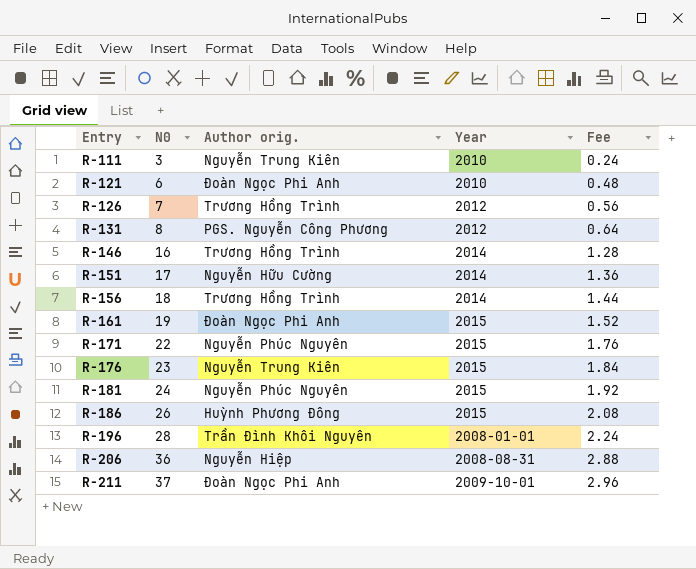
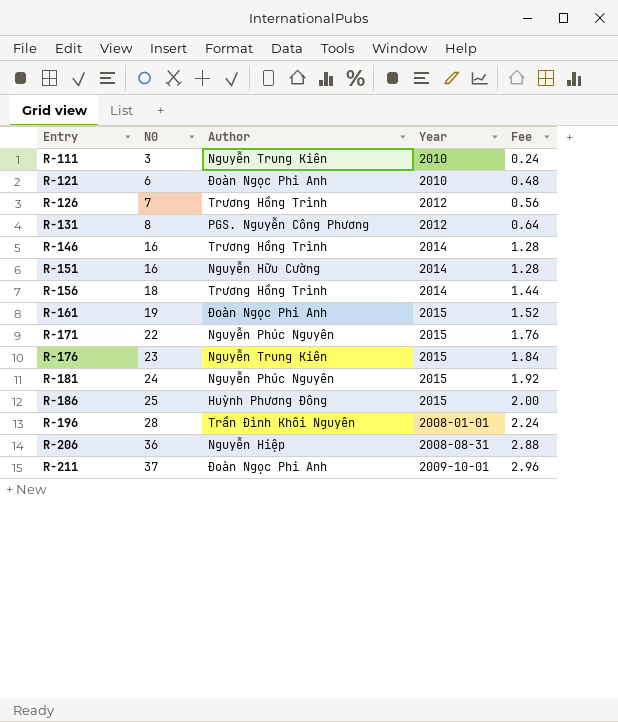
column name: Author orig. -> Author
R-151 | N0: 17 -> 16
R-151 | Fee: 1.36 -> 1.28
R-186 | N0: 26 -> 25
R-186 | Fee: 2.08 -> 2.00

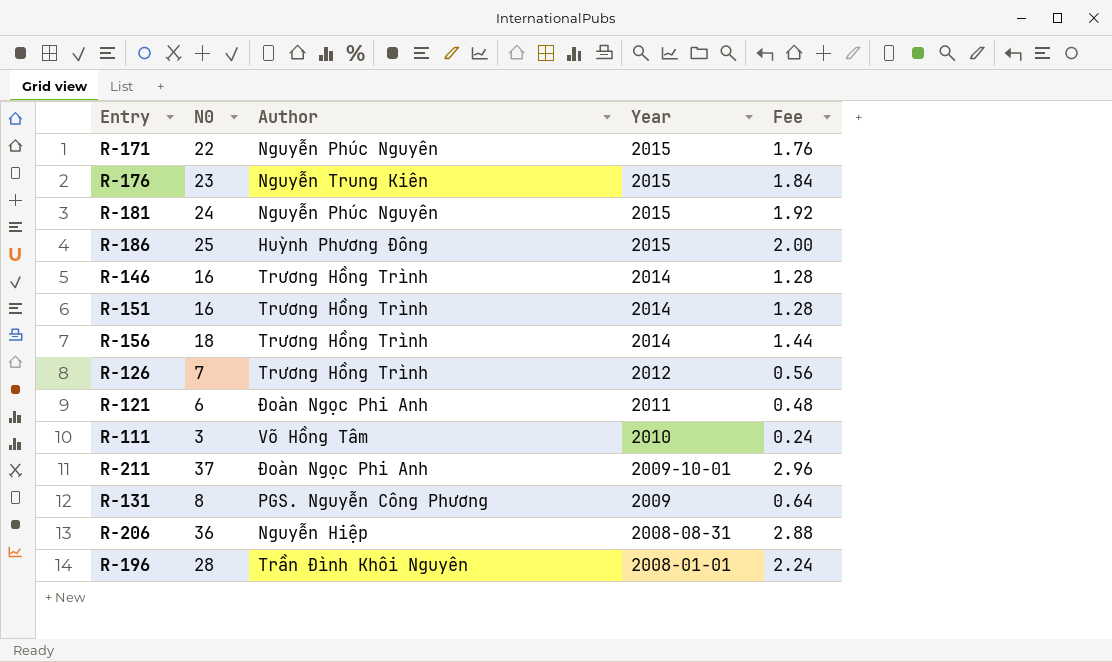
row order: Entry ascending -> Year descending
row R-161: 19 | Đoàn Ngọc Phi Anh | 2015 | 1.52 -> none
R-151 | Author: Nguyễn Hữu Cường -> Trương Hồng Trình
R-121 | Year: 2010 -> 2011
R-111 | Author: Nguyễn Trung Kiên -> Võ Hồng Tâm
R-131 | Year: 2012 -> 2009

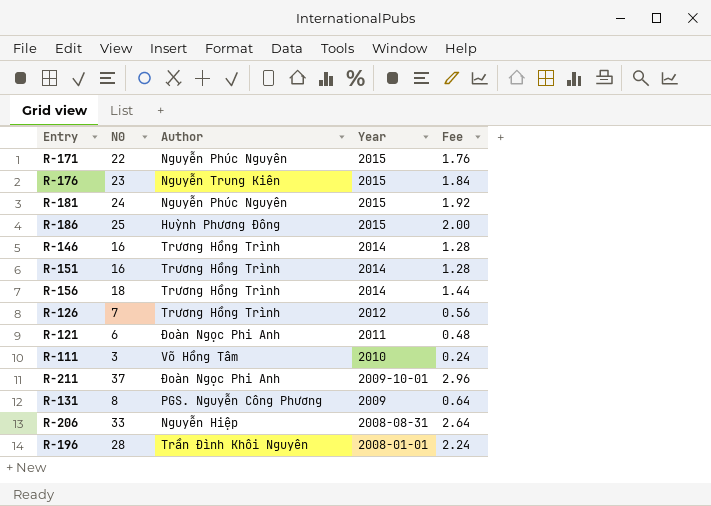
R-206 | N0: 36 -> 33
R-206 | Fee: 2.88 -> 2.64

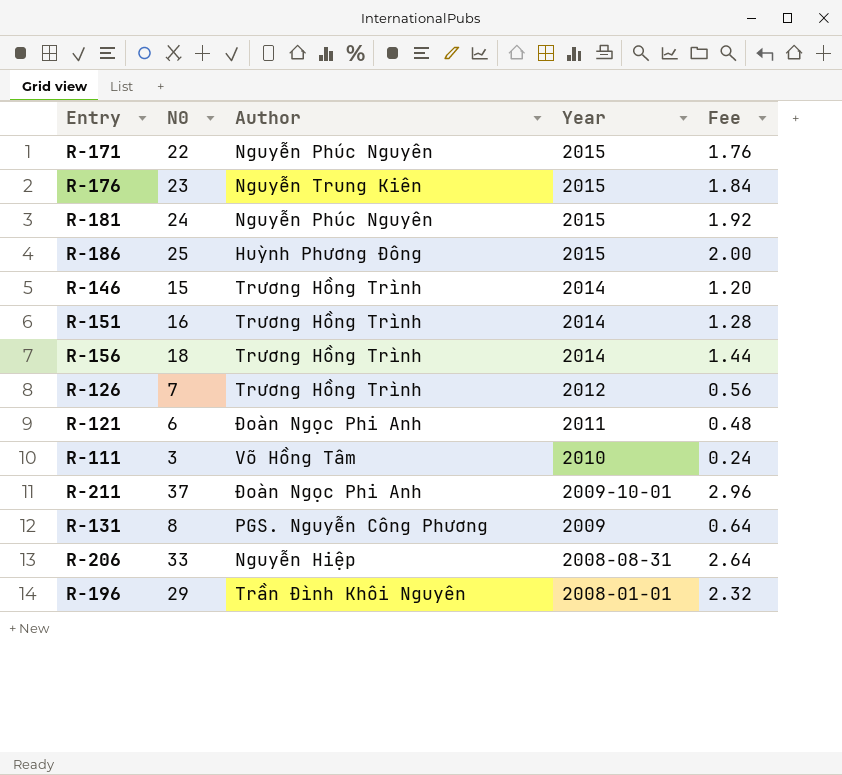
R-146 | N0: 16 -> 15
R-146 | Fee: 1.28 -> 1.20
R-196 | N0: 28 -> 29
R-196 | Fee: 2.24 -> 2.32

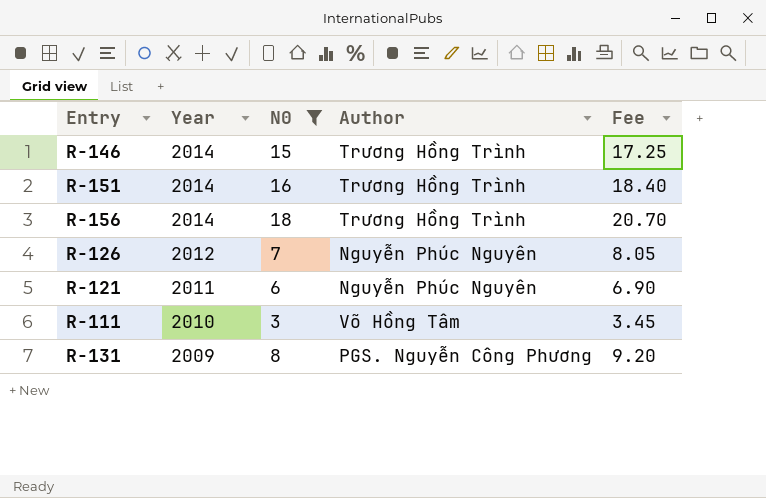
filter: none -> N0 <= 18
column Year | position: 4 -> 2
column Fee | formula: [N0] * 0.08 -> [N0] * 1.15
R-126 | Author: Trương Hồng Trình -> Nguyễn Phúc Nguyên
R-121 | Author: Đoàn Ngọc Phi Anh -> Nguyễn Phúc Nguyên

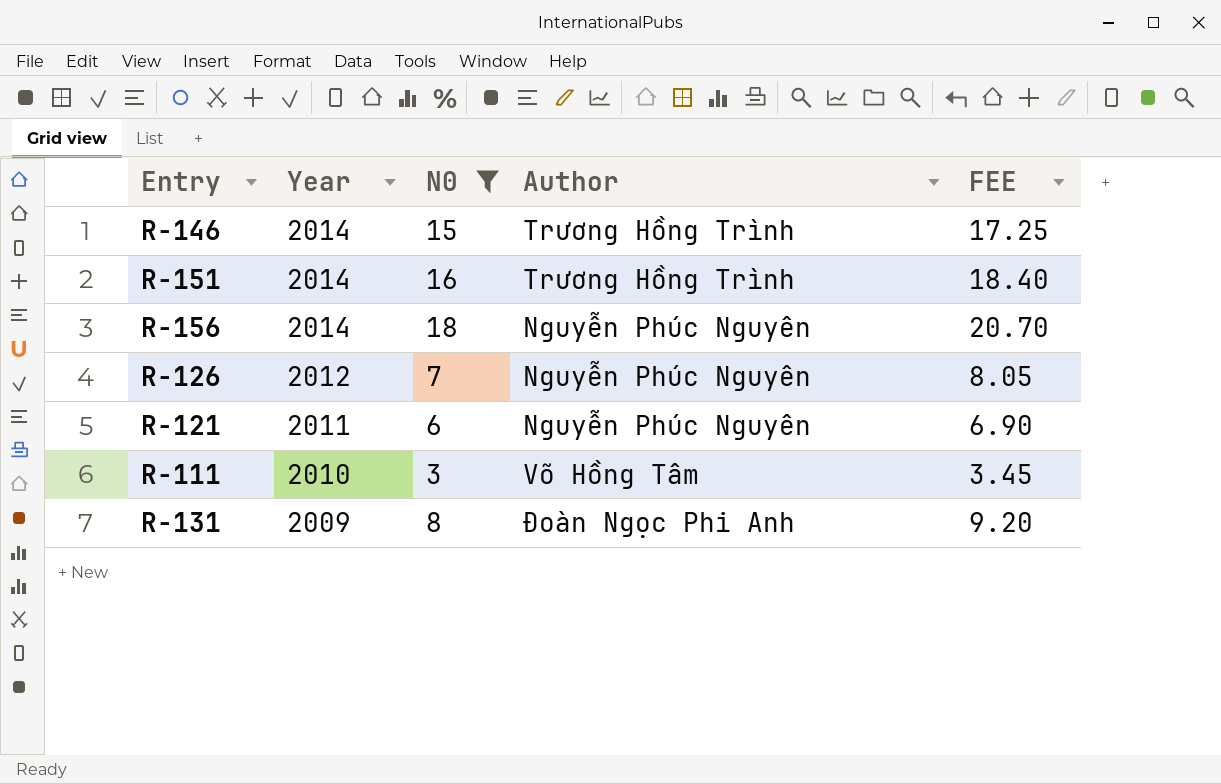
column name: Fee -> FEE
R-156 | Author: Trương Hồng Trình -> Nguyễn Phúc Nguyên
R-131 | Author: PGS. Nguyễn Công Phương -> Đoàn Ngọc Phi Anh

